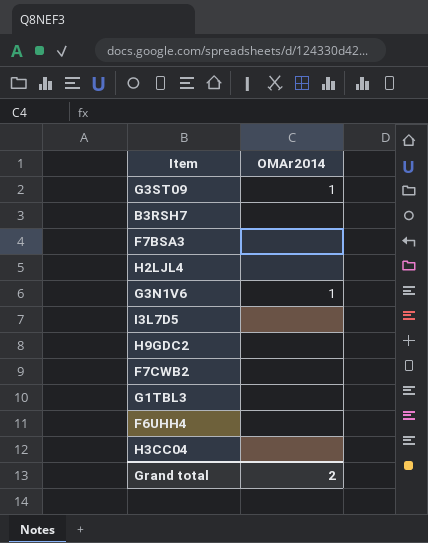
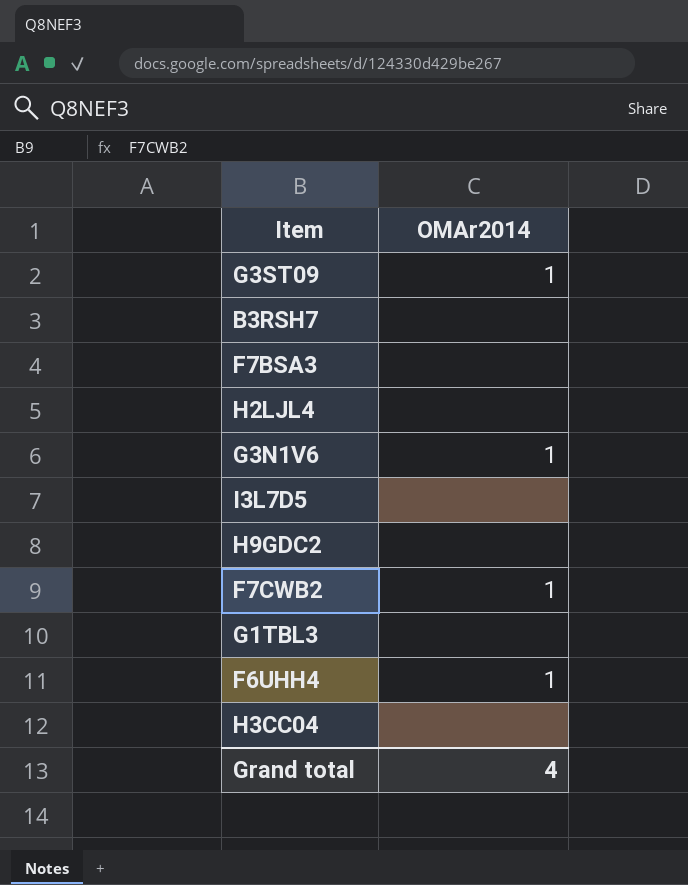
F7CWB2 | OMAr2014: none -> 1
F6UHH4 | OMAr2014: none -> 1
Grand total | OMAr2014: 2 -> 4

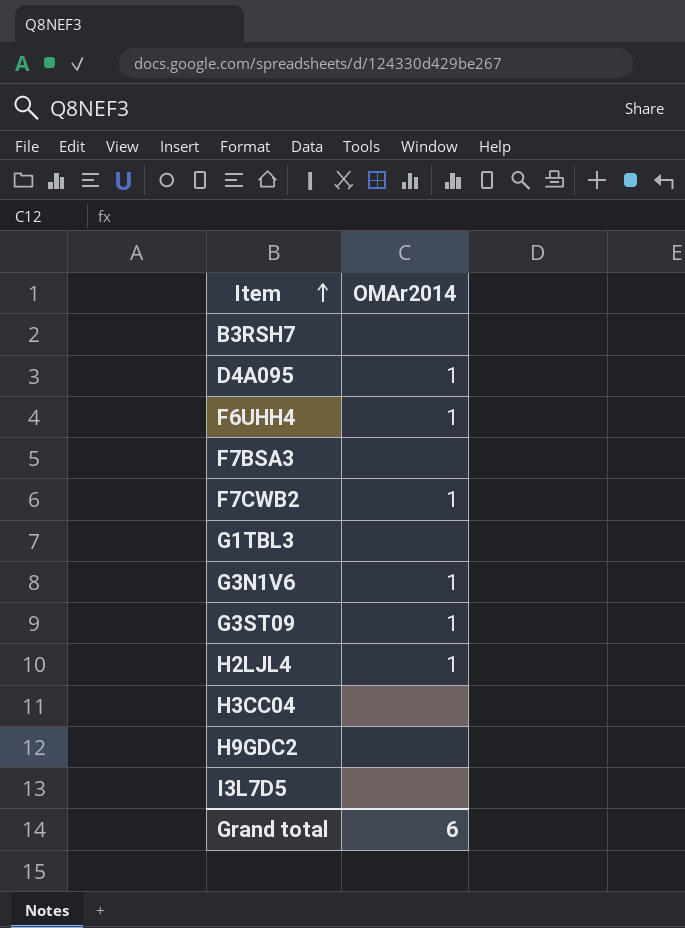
row order: none -> Item ascending
row D4A095: none -> 1
H2LJL4 | OMAr2014: none -> 1
Grand total | OMAr2014: 4 -> 6

